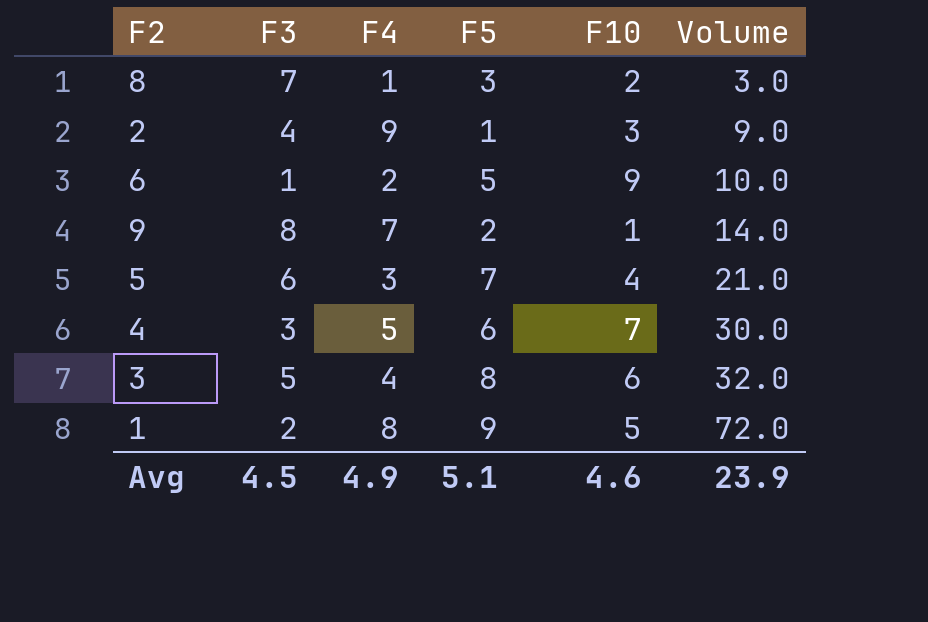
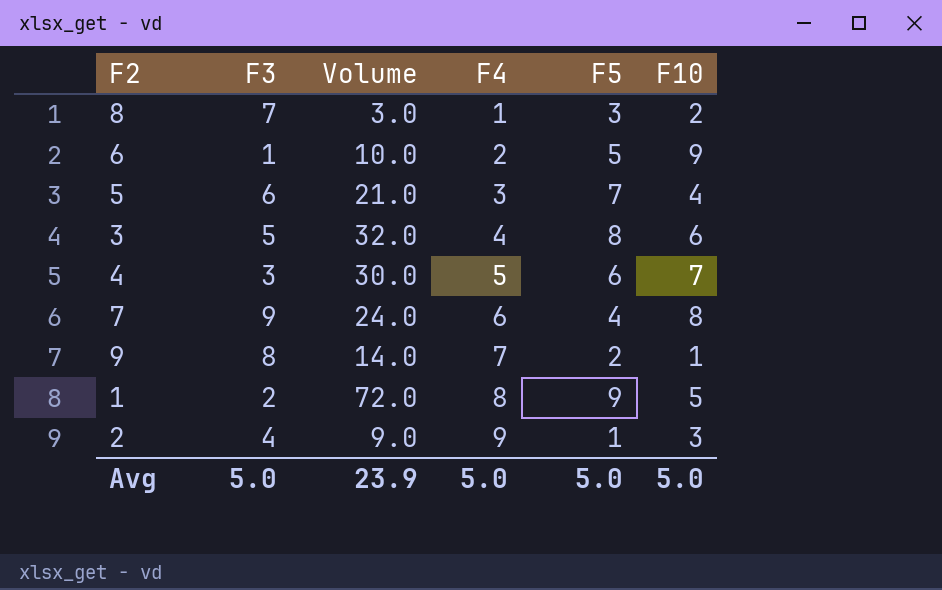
row order: Volume ascending -> F4 ascending
column Volume | position: 6 -> 3
row 7: none -> 9 | 24.0 | 6 | 4 | 8
Avg | F3: 4.5 -> 5.0
Avg | F4: 4.9 -> 5.0
Avg | F5: 5.1 -> 5.0
Avg | F10: 4.6 -> 5.0

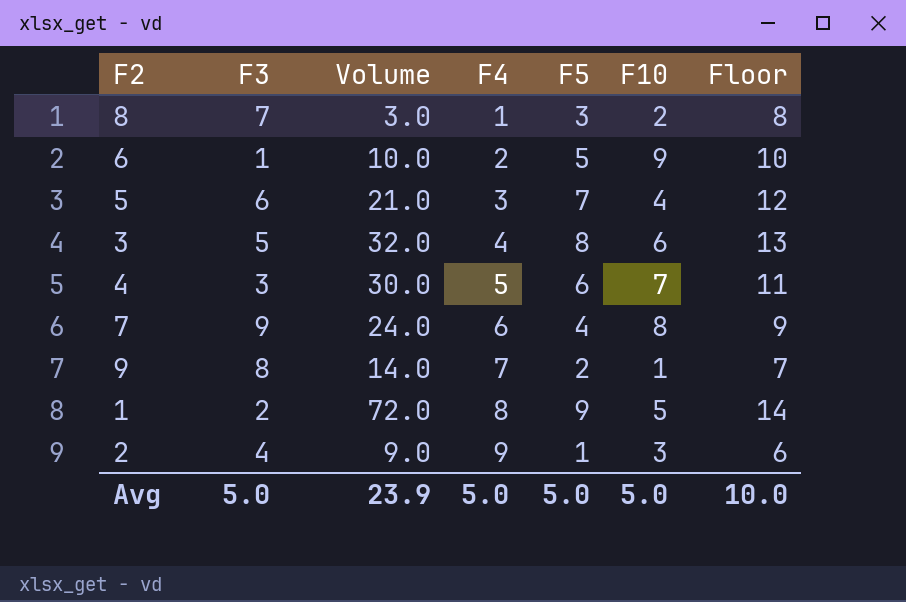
column Floor | formula: none -> [F5] + 5

